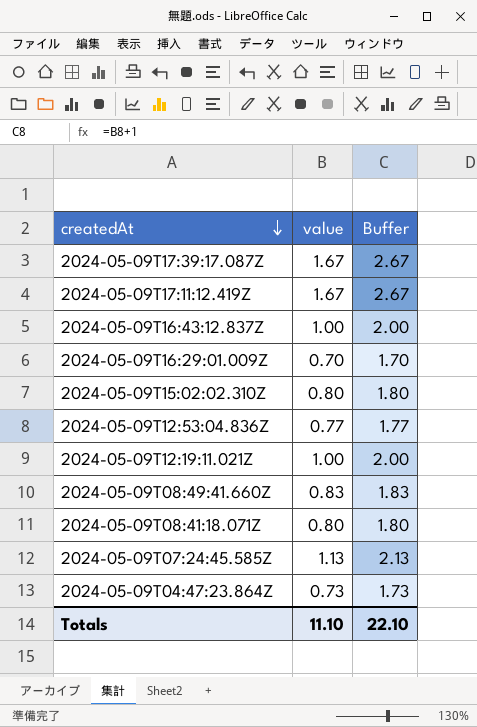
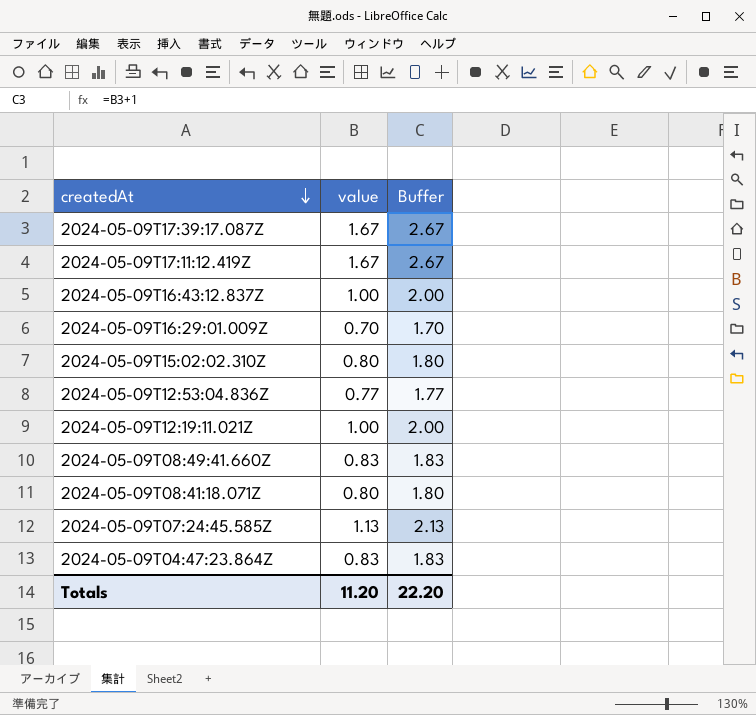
2024-05-09T04:47:23.864Z | value: 0.73 -> 0.83
2024-05-09T04:47:23.864Z | Buffer: 1.73 -> 1.83
Totals | value: 11.10 -> 11.20
Totals | Buffer: 22.10 -> 22.20

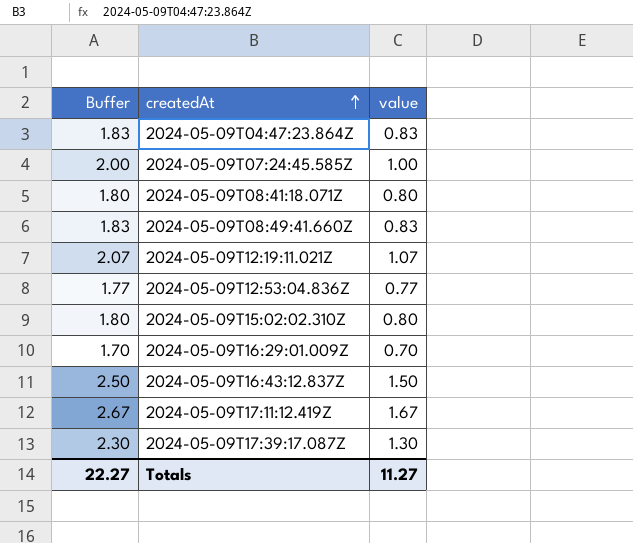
row order: createdAt descending -> createdAt ascending
column Buffer | position: 3 -> 1
2024-05-09T07:24:45.585Z | Buffer: 2.13 -> 2.00
2024-05-09T07:24:45.585Z | value: 1.13 -> 1.00
2024-05-09T12:19:11.021Z | Buffer: 2.00 -> 2.07
2024-05-09T12:19:11.021Z | value: 1.00 -> 1.07
2024-05-09T16:43:12.837Z | Buffer: 2.00 -> 2.50
2024-05-09T16:43:12.837Z | value: 1.00 -> 1.50
2024-05-09T17:39:17.087Z | Buffer: 2.67 -> 2.30
2024-05-09T17:39:17.087Z | value: 1.67 -> 1.30
Totals | Buffer: 22.20 -> 22.27
Totals | value: 11.20 -> 11.27

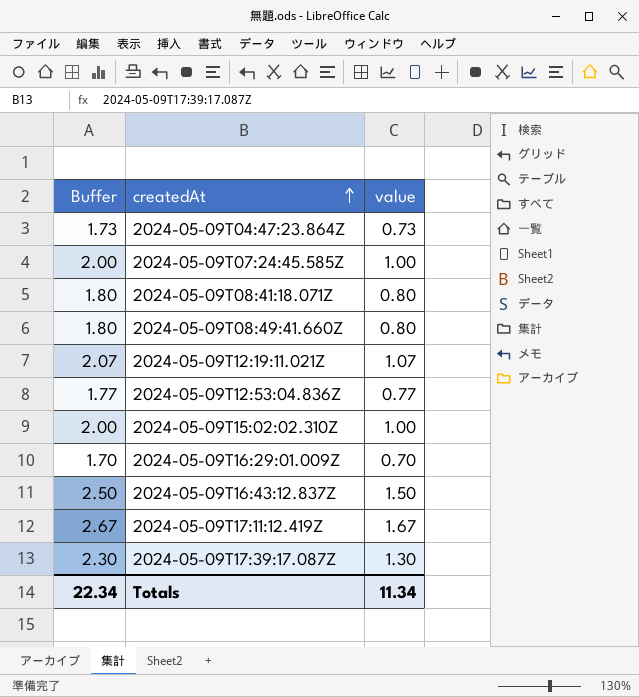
2024-05-09T04:47:23.864Z | Buffer: 1.83 -> 1.73
2024-05-09T04:47:23.864Z | value: 0.83 -> 0.73
2024-05-09T08:49:41.660Z | Buffer: 1.83 -> 1.80
2024-05-09T08:49:41.660Z | value: 0.83 -> 0.80
2024-05-09T15:02:02.310Z | Buffer: 1.80 -> 2.00
2024-05-09T15:02:02.310Z | value: 0.80 -> 1.00
Totals | Buffer: 22.27 -> 22.34
Totals | value: 11.27 -> 11.34

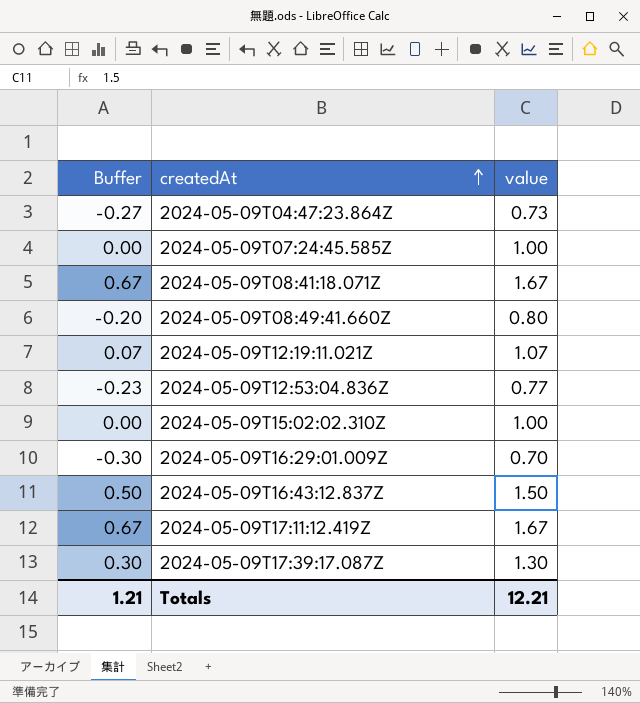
column Buffer | formula: [value] + 1 -> [value] - 1
2024-05-09T08:41:18.071Z | value: 0.80 -> 1.67
Totals | Buffer: 22.34 -> 1.21
Totals | value: 11.34 -> 12.21

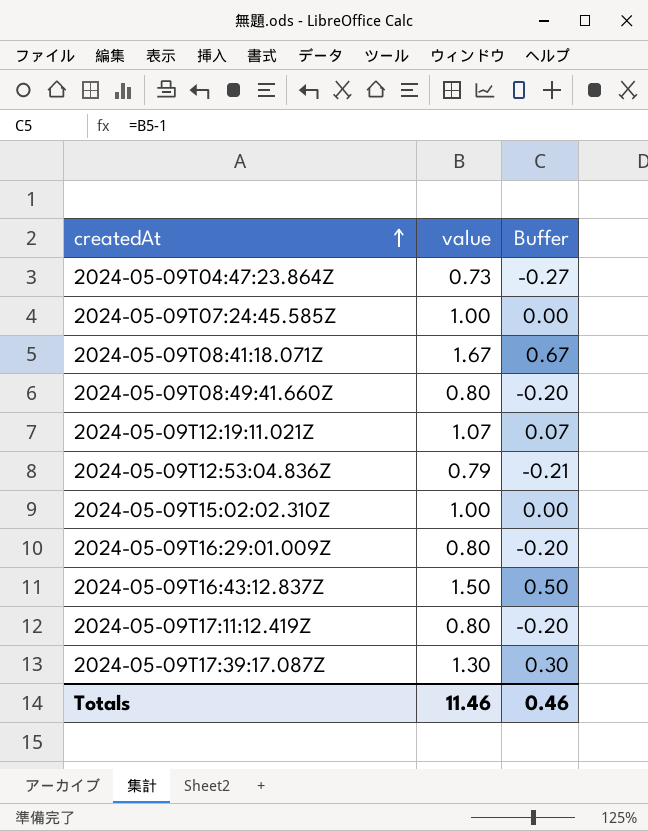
column Buffer | position: 1 -> 3
2024-05-09T12:53:04.836Z | value: 0.77 -> 0.79
2024-05-09T12:53:04.836Z | Buffer: -0.23 -> -0.21
2024-05-09T16:29:01.009Z | value: 0.70 -> 0.80
2024-05-09T16:29:01.009Z | Buffer: -0.30 -> -0.20
2024-05-09T17:11:12.419Z | value: 1.67 -> 0.80
2024-05-09T17:11:12.419Z | Buffer: 0.67 -> -0.20
Totals | value: 12.21 -> 11.46
Totals | Buffer: 1.21 -> 0.46

